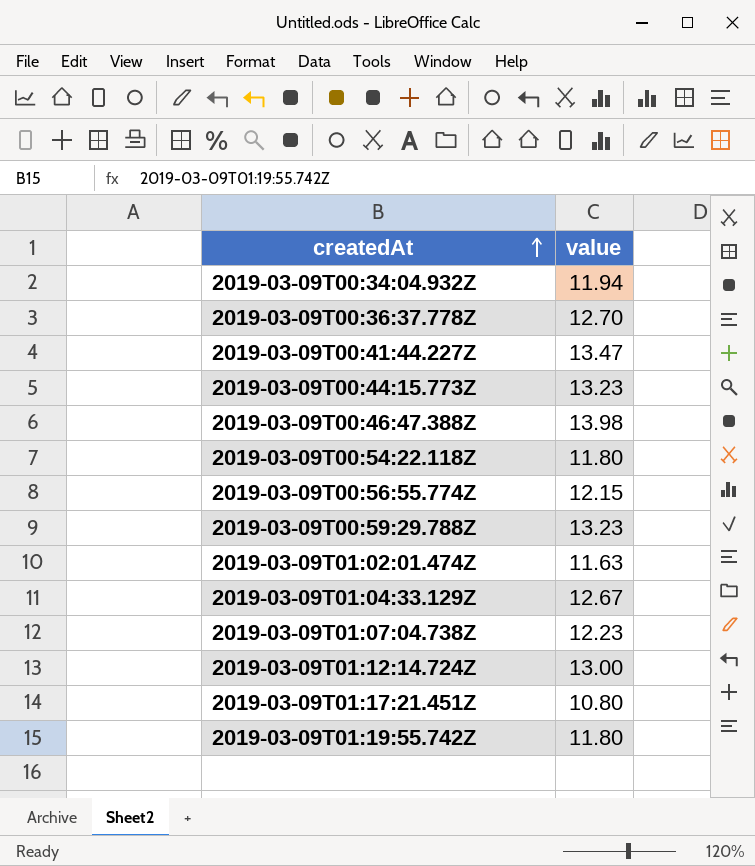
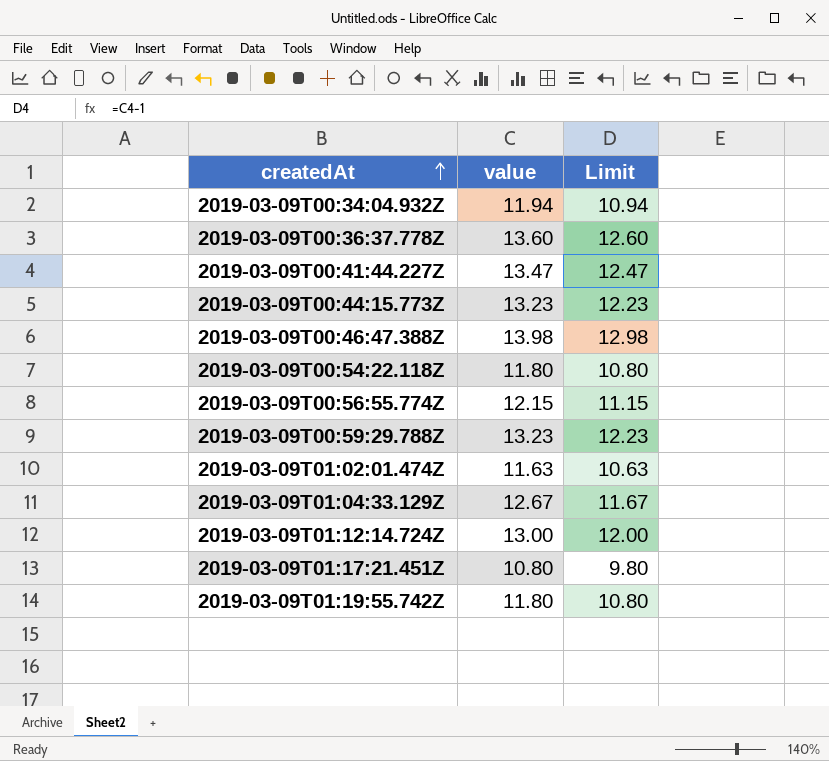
column Limit | formula: none -> [value] - 1
row 2019-03-09T01:07:04.738Z: 12.23 -> none
2019-03-09T00:36:37.778Z | value: 12.70 -> 13.60

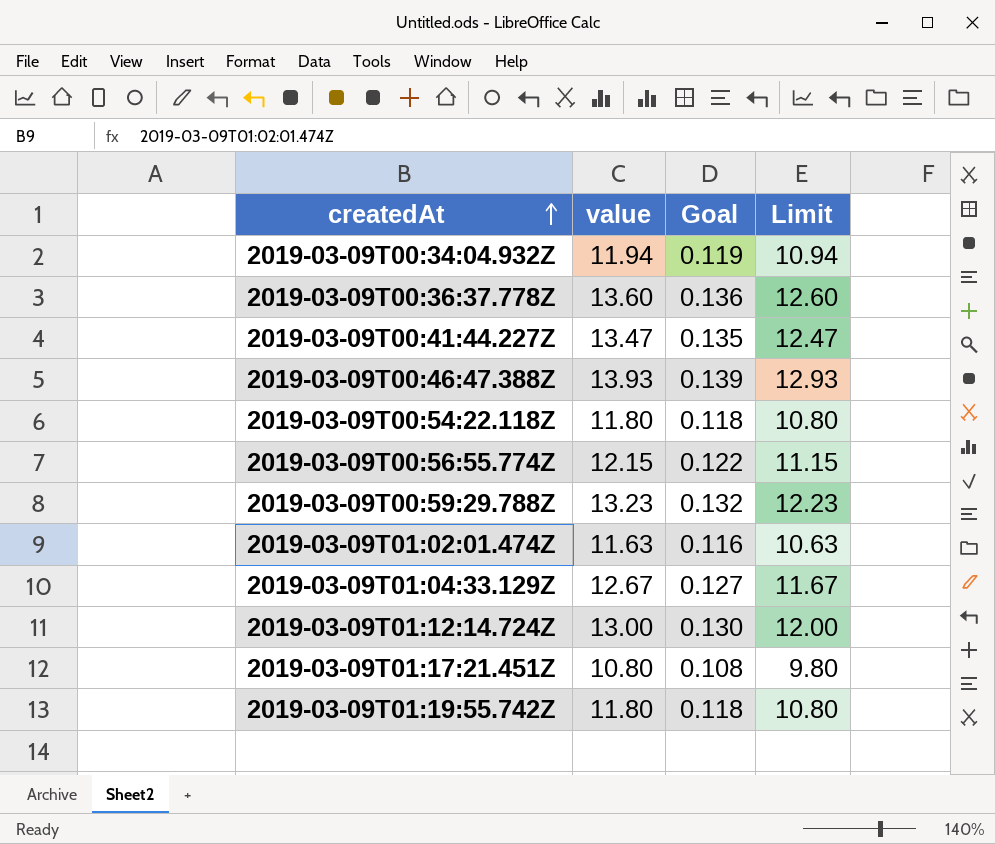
column Goal | formula: none -> [value] * 0.01
row 2019-03-09T00:44:15.773Z: 13.23 | 12.23 -> none
2019-03-09T00:46:47.388Z | value: 13.98 -> 13.93
2019-03-09T00:46:47.388Z | Limit: 12.98 -> 12.93

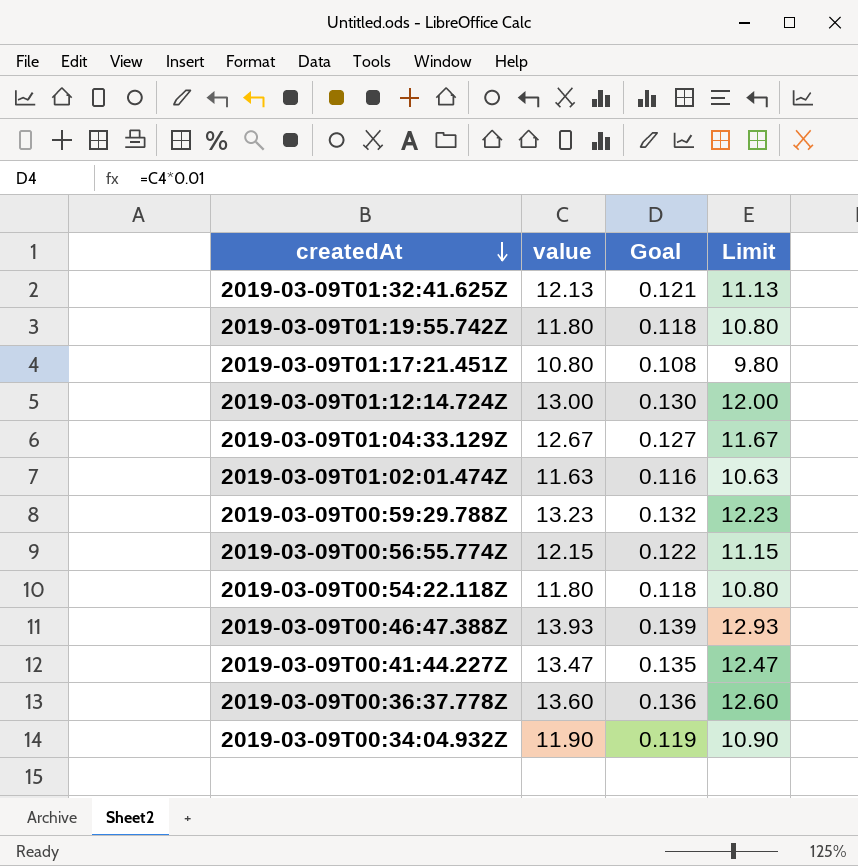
row order: createdAt ascending -> createdAt descending
row 2019-03-09T01:32:41.625Z: none -> 12.13 | 0.121 | 11.13
2019-03-09T00:34:04.932Z | value: 11.94 -> 11.90
2019-03-09T00:34:04.932Z | Limit: 10.94 -> 10.90

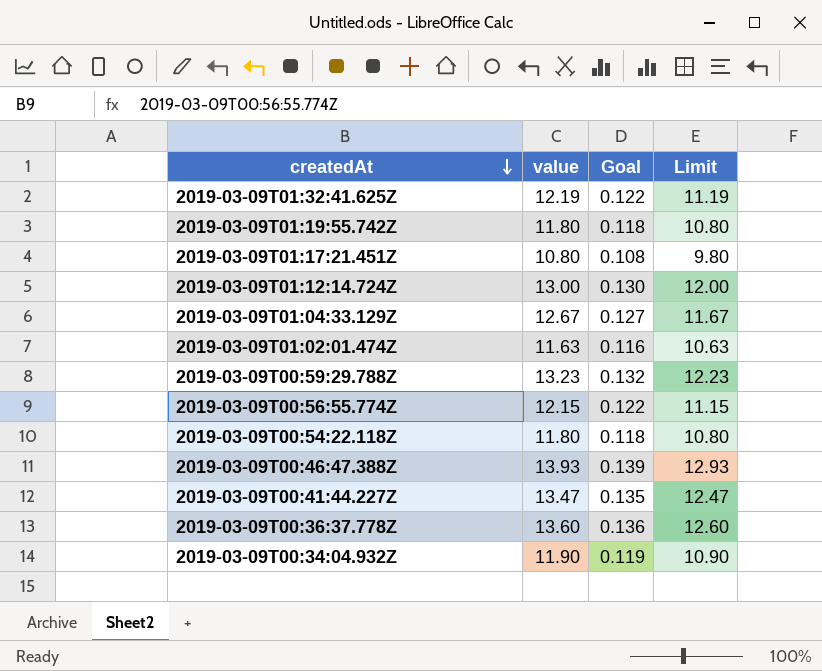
2019-03-09T01:32:41.625Z | value: 12.13 -> 12.19
2019-03-09T01:32:41.625Z | Goal: 0.121 -> 0.122
2019-03-09T01:32:41.625Z | Limit: 11.13 -> 11.19

